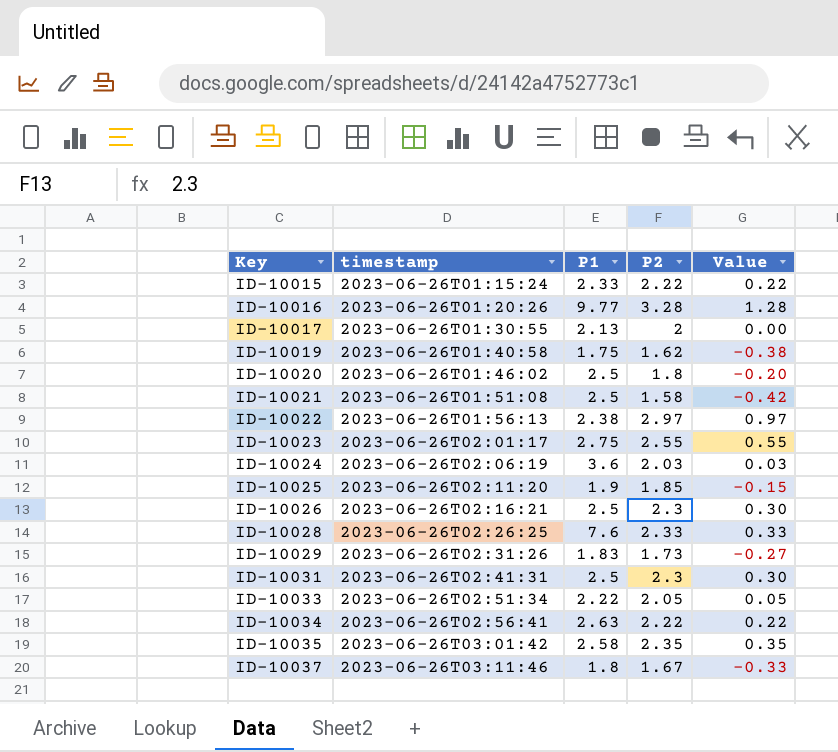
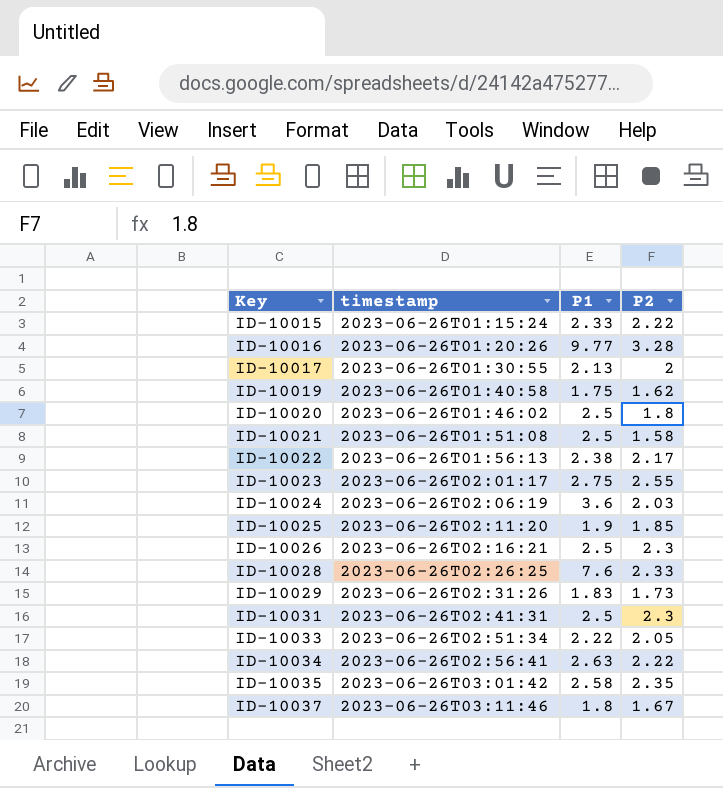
column Value | formula: [P2] - 2 -> none
ID-10022 | P2: 2.97 -> 2.17

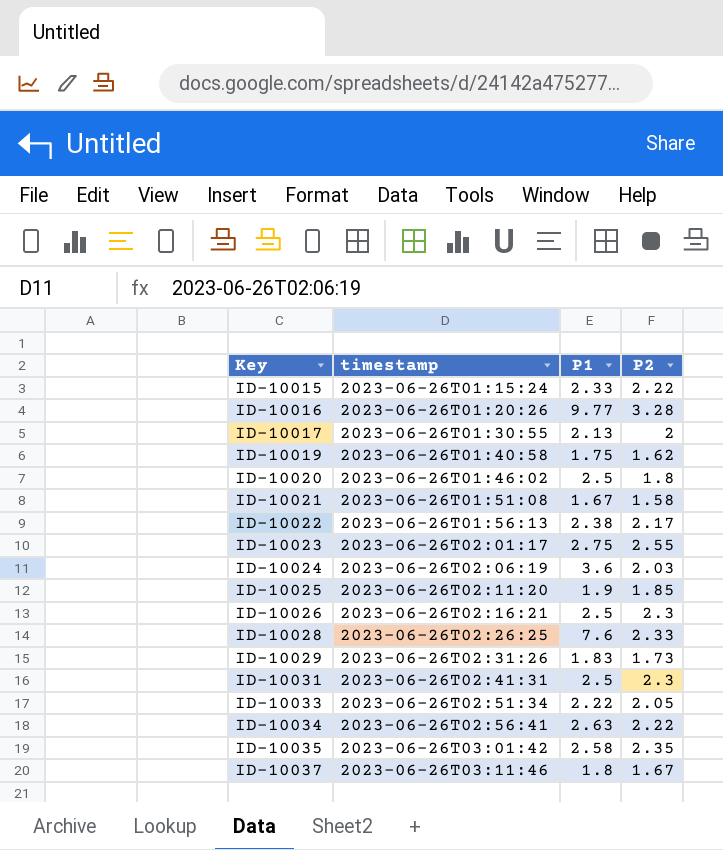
ID-10021 | P1: 2.5 -> 1.67

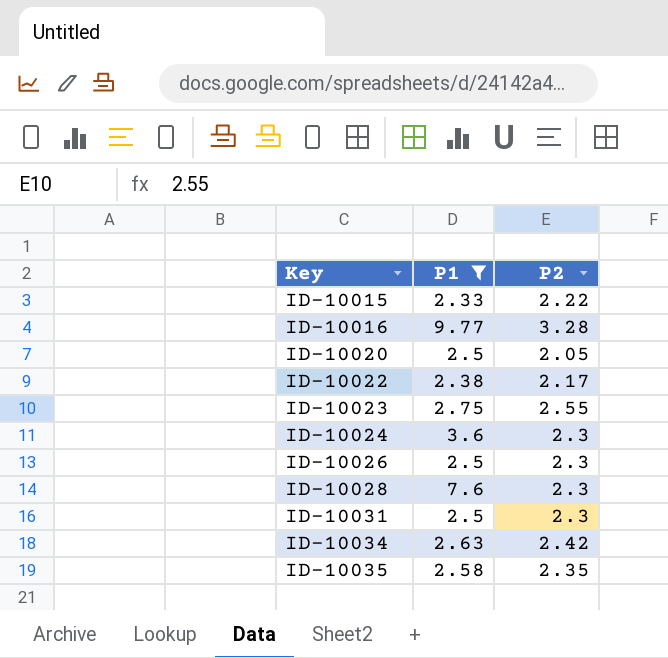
filter: none -> P1 >= 2.33
column timestamp | position: 2 -> none
ID-10020 | P2: 1.8 -> 2.05
ID-10024 | P2: 2.03 -> 2.3
ID-10028 | P2: 2.33 -> 2.3
ID-10034 | P2: 2.22 -> 2.42

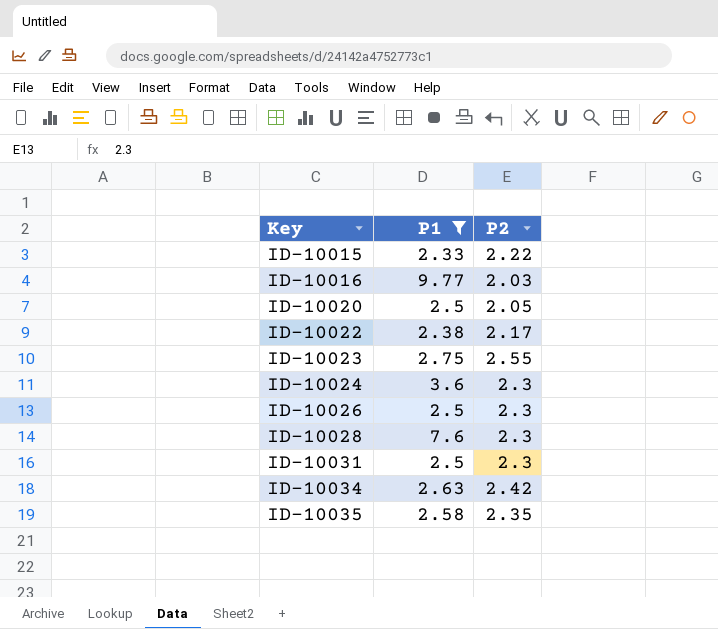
ID-10016 | P2: 3.28 -> 2.03

